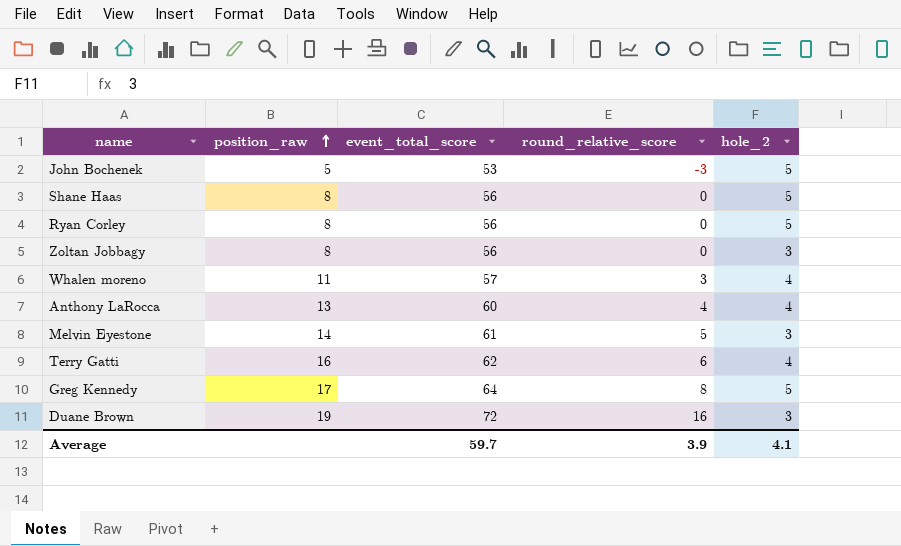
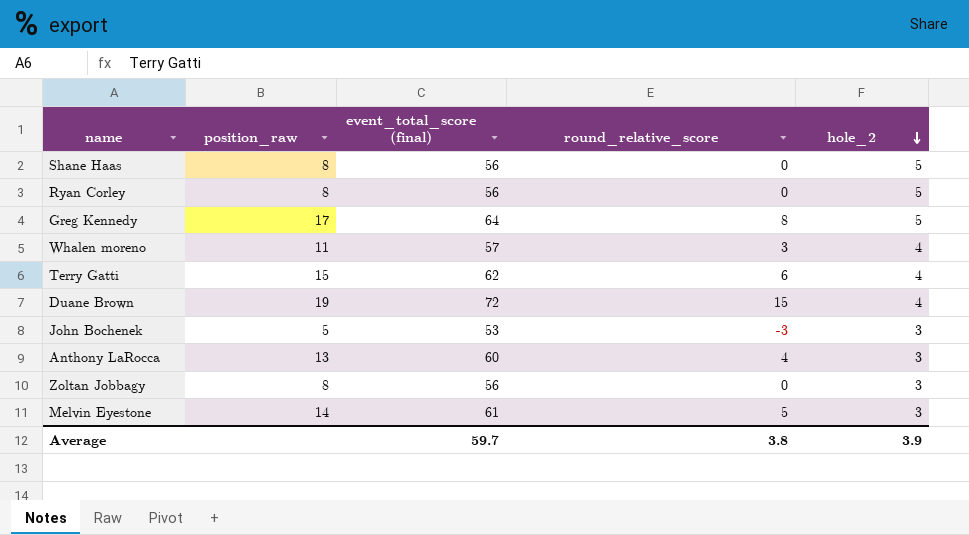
row order: position_raw ascending -> hole_2 descending
column name: event_total_score -> event_total_score (final)
Terry Gatti | position_raw: 16 -> 15
Duane Brown | round_relative_score: 16 -> 15
Duane Brown | hole_2: 3 -> 4
John Bochenek | hole_2: 5 -> 3
Anthony LaRocca | hole_2: 4 -> 3
Average | round_relative_score: 3.9 -> 3.8
Average | hole_2: 4.1 -> 3.9

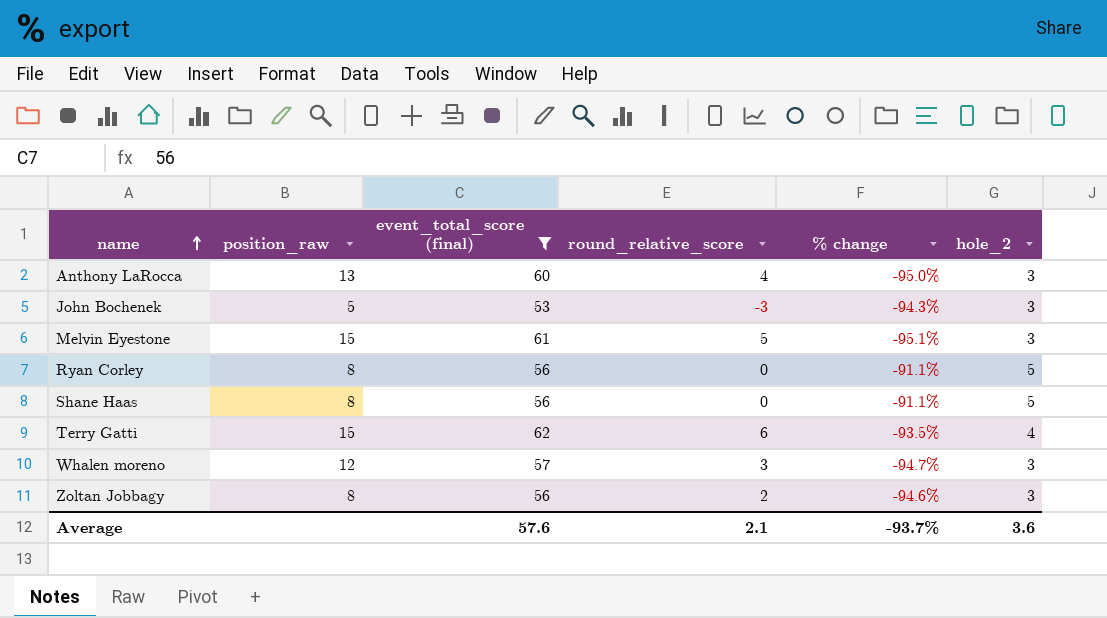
filter: none -> event_total_score (final) <= 62
row order: hole_2 descending -> name ascending
column % change | formula: none -> ([hole_2] - [event_total_score (final)]) / [event_total_score (final)]
Melvin Eyestone | position_raw: 14 -> 15
Whalen moreno | position_raw: 11 -> 12
Whalen moreno | hole_2: 4 -> 3
Zoltan Jobbagy | round_relative_score: 0 -> 2
Average | event_total_score (final): 59.7 -> 57.6
Average | round_relative_score: 3.8 -> 2.1
Average | hole_2: 3.9 -> 3.6

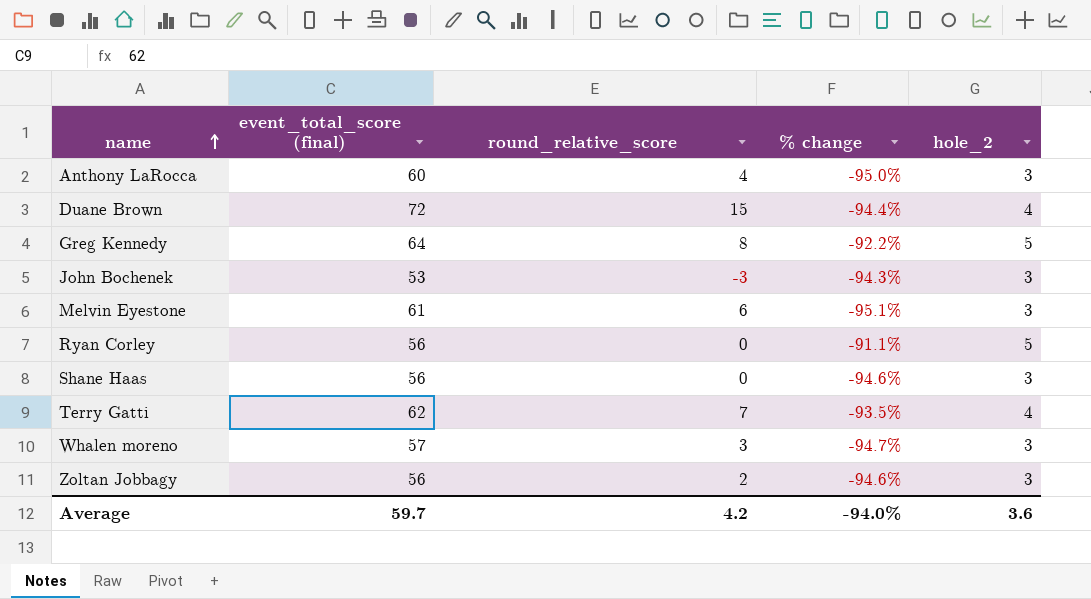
filter: event_total_score (final) <= 62 -> none
column position_raw | position: 2 -> none
Melvin Eyestone | round_relative_score: 5 -> 6
Shane Haas | % change: -91.1% -> -94.6%
Shane Haas | hole_2: 5 -> 3
Terry Gatti | round_relative_score: 6 -> 7
Average | event_total_score (final): 57.6 -> 59.7
Average | round_relative_score: 2.1 -> 4.2
Average | % change: -93.7% -> -94.0%

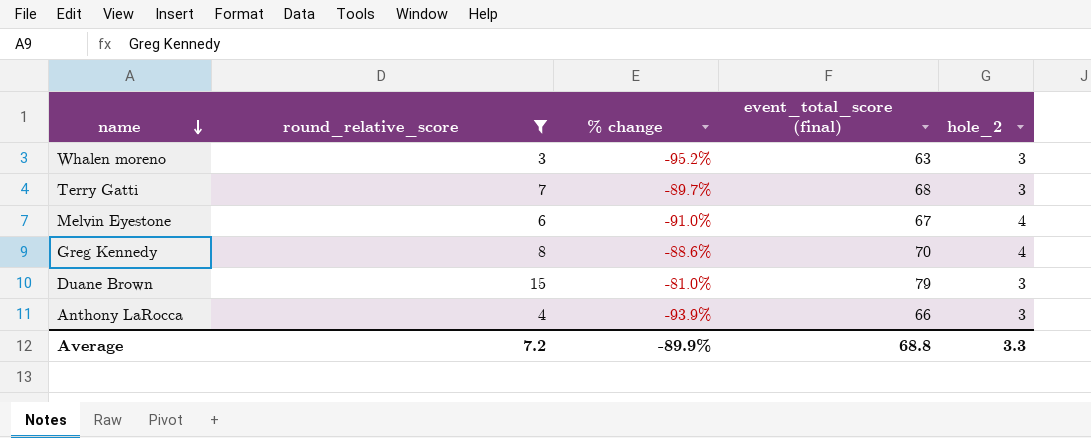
filter: none -> round_relative_score >= 3
row order: name ascending -> name descending
column % change | formula: ([hole_2] - [event_total_score (final)]) / [event_total_score (final)] -> ([round_relative_score] - [event_total_score (final)]) / [event_total_score (final)]
column event_total_score (final) | position: 2 -> 4
Whalen moreno | event_total_score (final): 57 -> 63
Terry Gatti | event_total_score (final): 62 -> 68
Terry Gatti | hole_2: 4 -> 3
Melvin Eyestone | event_total_score (final): 61 -> 67
Melvin Eyestone | hole_2: 3 -> 4
Greg Kennedy | event_total_score (final): 64 -> 70
Greg Kennedy | hole_2: 5 -> 4
Duane Brown | event_total_score (final): 72 -> 79
Duane Brown | hole_2: 4 -> 3
Anthony LaRocca | event_total_score (final): 60 -> 66
Average | round_relative_score: 4.2 -> 7.2
Average | % change: -94.0% -> -89.9%
Average | event_total_score (final): 59.7 -> 68.8
Average | hole_2: 3.6 -> 3.3

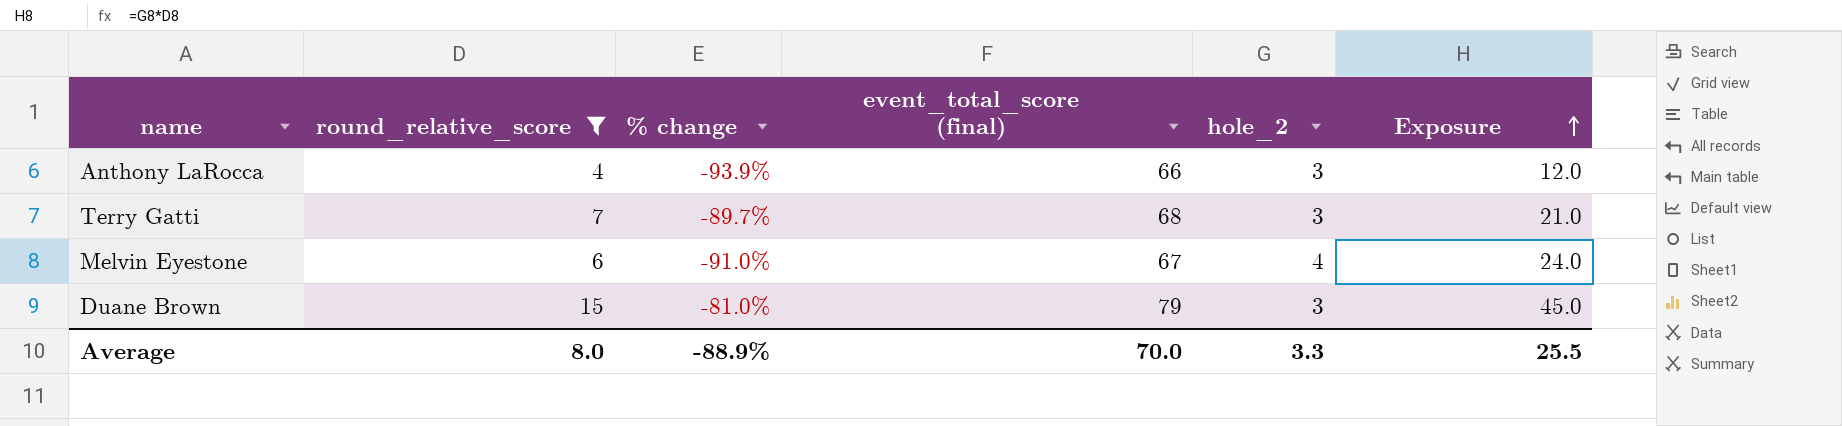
row order: name descending -> Exposure ascending
column Exposure | formula: none -> [round_relative_score] * [hole_2]
row Whalen moreno: 3 | -95.2% | 63 | 3 -> none
row Greg Kennedy: 8 | -88.6% | 70 | 4 -> none
Average | round_relative_score: 7.2 -> 8.0
Average | % change: -89.9% -> -88.9%
Average | event_total_score (final): 68.8 -> 70.0

